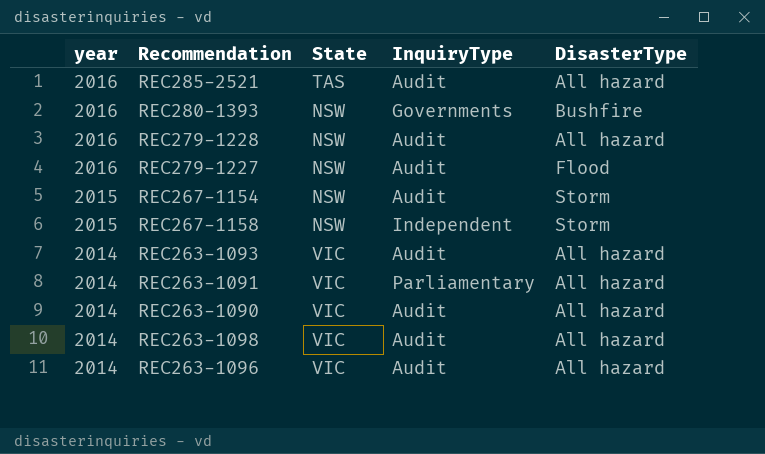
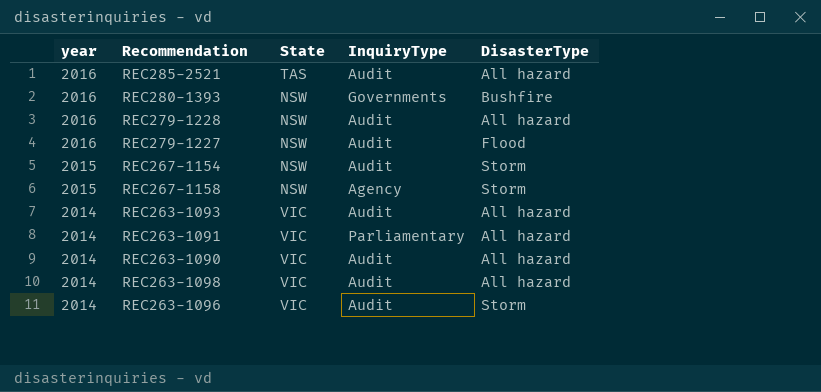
REC267-1158 | InquiryType: Independent -> Agency
REC263-1096 | DisasterType: All hazard -> Storm

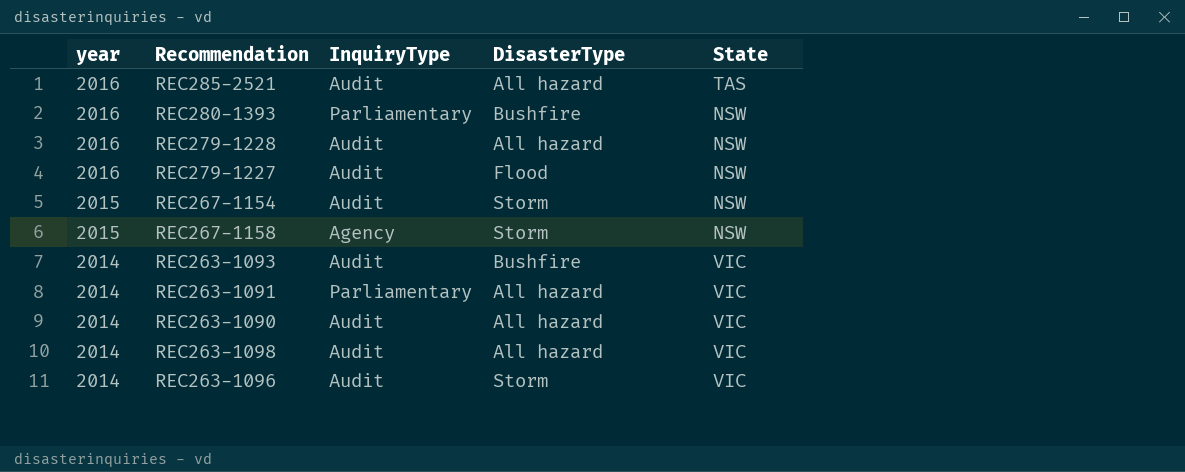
column State | position: 3 -> 5
REC280-1393 | InquiryType: Governments -> Parliamentary
REC263-1093 | DisasterType: All hazard -> Bushfire

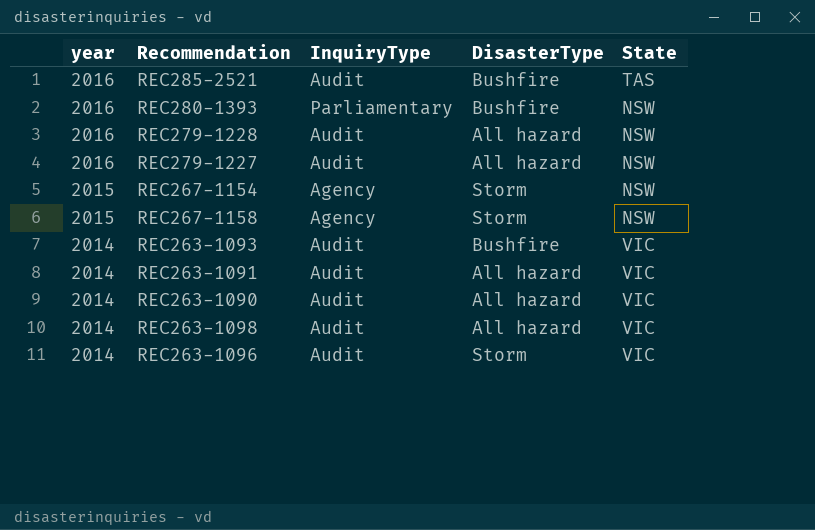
REC285-2521 | DisasterType: All hazard -> Bushfire
REC279-1227 | DisasterType: Flood -> All hazard
REC267-1154 | InquiryType: Audit -> Agency
REC263-1091 | InquiryType: Parliamentary -> Audit

